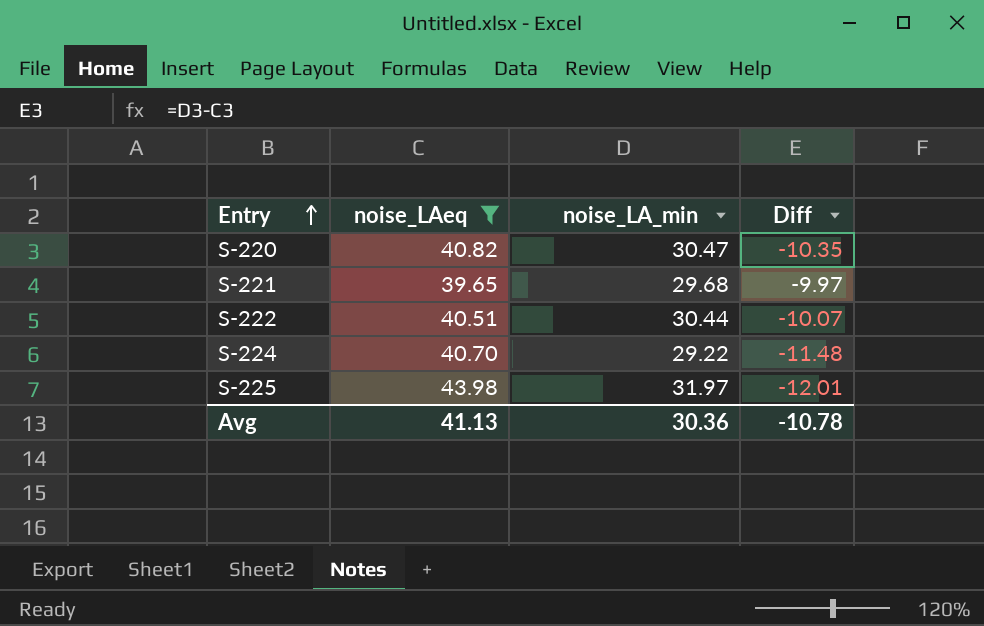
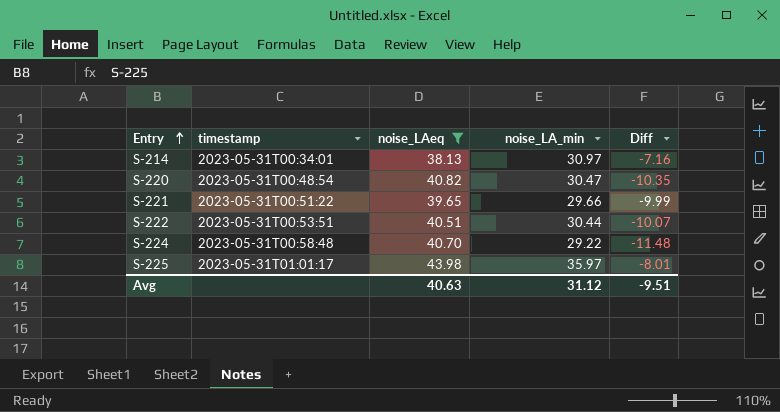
column timestamp | position: none -> 2
row S-214: none -> 2023-05-31T00:34:01 | 38.13 | 30.97 | -7.16
S-221 | noise_LA_min: 29.68 -> 29.66
S-221 | Diff: -9.97 -> -9.99
S-225 | noise_LA_min: 31.97 -> 35.97
S-225 | Diff: -12.01 -> -8.01
Avg | noise_LAeq: 41.13 -> 40.63
Avg | noise_LA_min: 30.36 -> 31.12
Avg | Diff: -10.78 -> -9.51

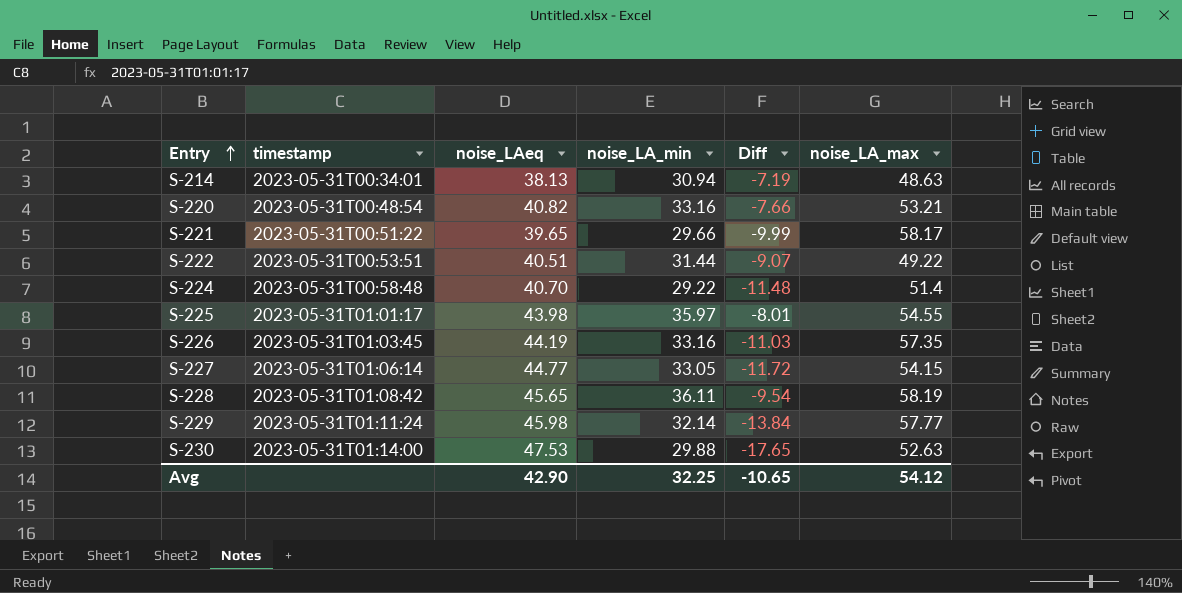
filter: noise_LAeq <= 43.98 -> none
column noise_LA_max | position: none -> 6
S-214 | noise_LA_min: 30.97 -> 30.94
S-214 | Diff: -7.16 -> -7.19
S-220 | noise_LA_min: 30.47 -> 33.16
S-220 | Diff: -10.35 -> -7.66
S-222 | noise_LA_min: 30.44 -> 31.44
S-222 | Diff: -10.07 -> -9.07
Avg | noise_LAeq: 40.63 -> 42.90
Avg | noise_LA_min: 31.12 -> 32.25
Avg | Diff: -9.51 -> -10.65

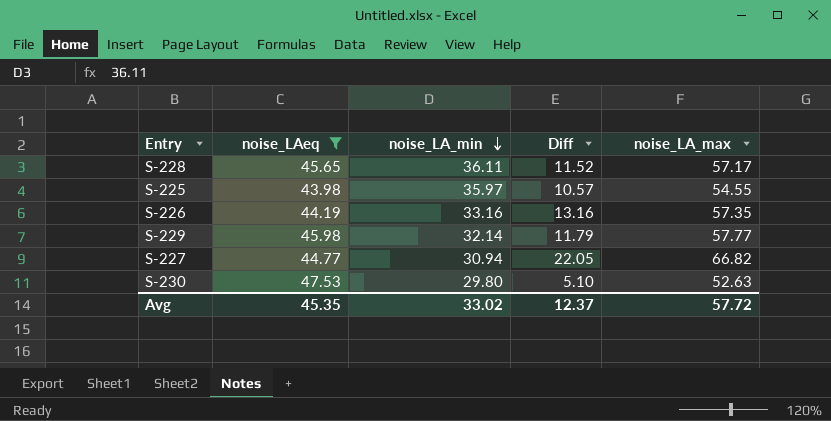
filter: none -> noise_LAeq >= 43.98
row order: Entry ascending -> noise_LA_min descending
column timestamp | position: 2 -> none
column Diff | formula: [noise_LA_min] - [noise_LAeq] -> [noise_LA_max] - [noise_LAeq]
S-228 | noise_LA_max: 58.19 -> 57.17
S-227 | noise_LA_min: 33.05 -> 30.94
S-227 | noise_LA_max: 54.15 -> 66.82
S-230 | noise_LA_min: 29.88 -> 29.80
Avg | noise_LAeq: 42.90 -> 45.35
Avg | noise_LA_min: 32.25 -> 33.02
Avg | Diff: -10.65 -> 12.37
Avg | noise_LA_max: 54.12 -> 57.72

